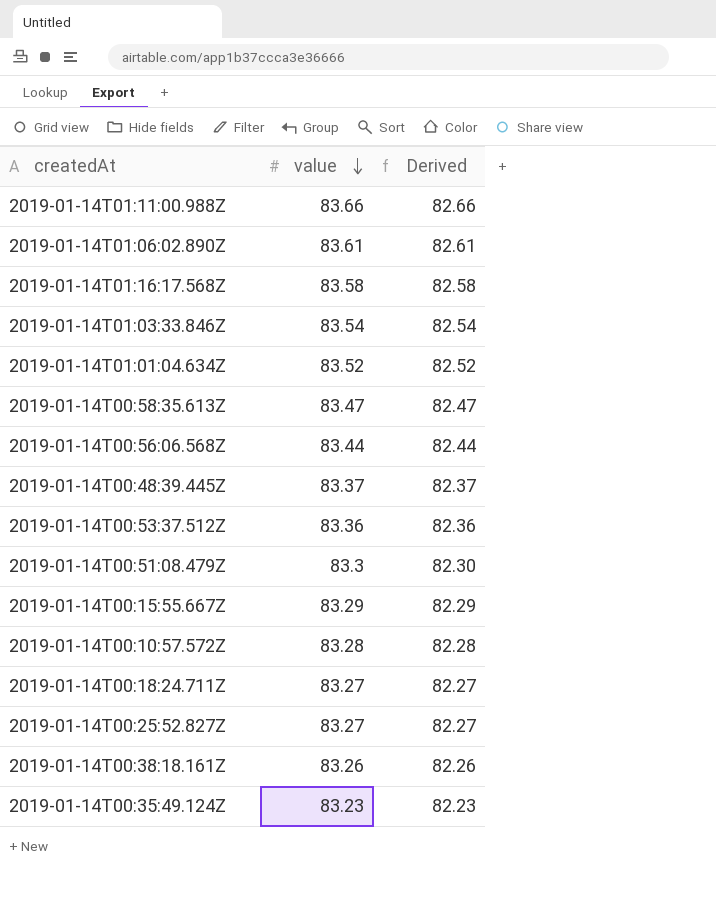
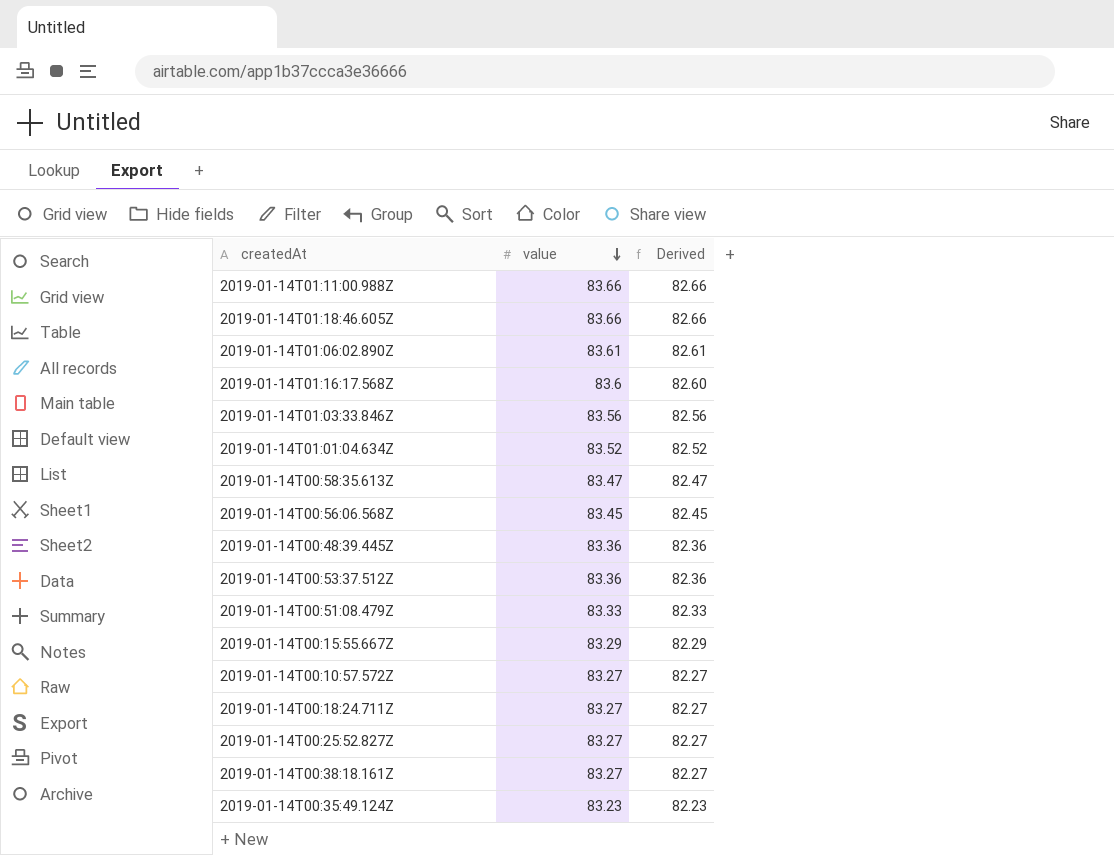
row 2019-01-14T01:18:46.605Z: none -> 83.66 | 82.66
2019-01-14T01:16:17.568Z | value: 83.58 -> 83.6
2019-01-14T01:16:17.568Z | Derived: 82.58 -> 82.60
2019-01-14T01:03:33.846Z | value: 83.54 -> 83.56
2019-01-14T01:03:33.846Z | Derived: 82.54 -> 82.56
2019-01-14T00:56:06.568Z | value: 83.44 -> 83.45
2019-01-14T00:56:06.568Z | Derived: 82.44 -> 82.45
2019-01-14T00:48:39.445Z | value: 83.37 -> 83.36
2019-01-14T00:48:39.445Z | Derived: 82.37 -> 82.36
2019-01-14T00:51:08.479Z | value: 83.3 -> 83.33
2019-01-14T00:51:08.479Z | Derived: 82.30 -> 82.33
2019-01-14T00:10:57.572Z | value: 83.28 -> 83.27
2019-01-14T00:10:57.572Z | Derived: 82.28 -> 82.27
2019-01-14T00:38:18.161Z | value: 83.26 -> 83.27
2019-01-14T00:38:18.161Z | Derived: 82.26 -> 82.27

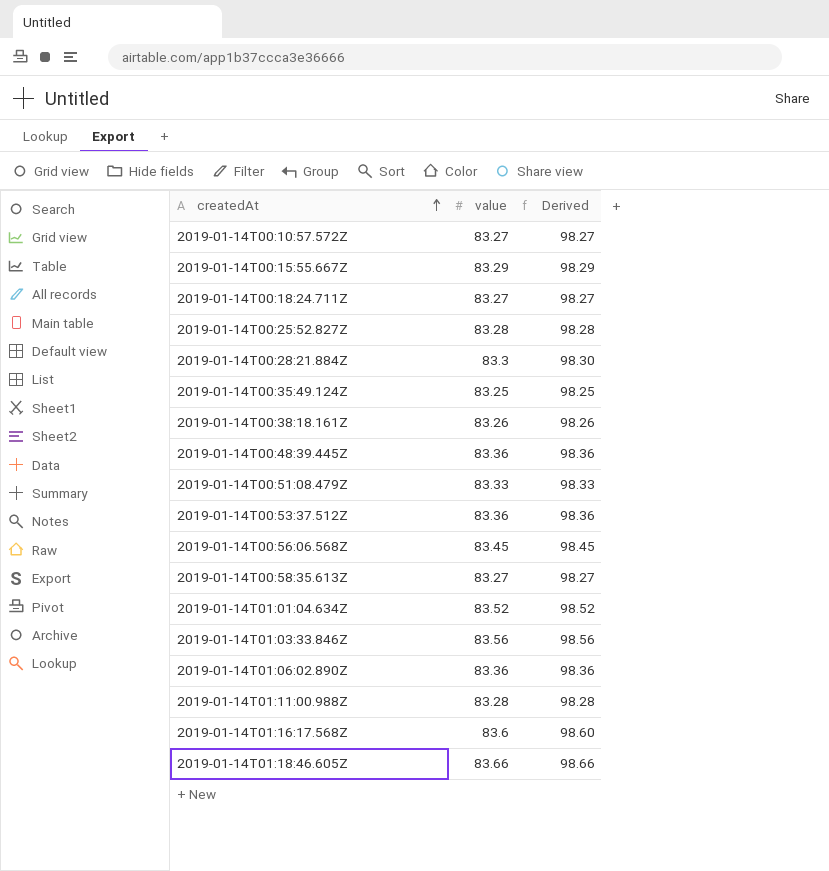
row order: value descending -> createdAt ascending
column Derived | formula: [value] - 1 -> [value] + 15
2019-01-14T00:25:52.827Z | value: 83.27 -> 83.28
row 2019-01-14T00:28:21.884Z: none -> 83.3 | 98.30
2019-01-14T00:35:49.124Z | value: 83.23 -> 83.25
2019-01-14T00:38:18.161Z | value: 83.27 -> 83.26
2019-01-14T00:58:35.613Z | value: 83.47 -> 83.27
2019-01-14T01:06:02.890Z | value: 83.61 -> 83.36
2019-01-14T01:11:00.988Z | value: 83.66 -> 83.28

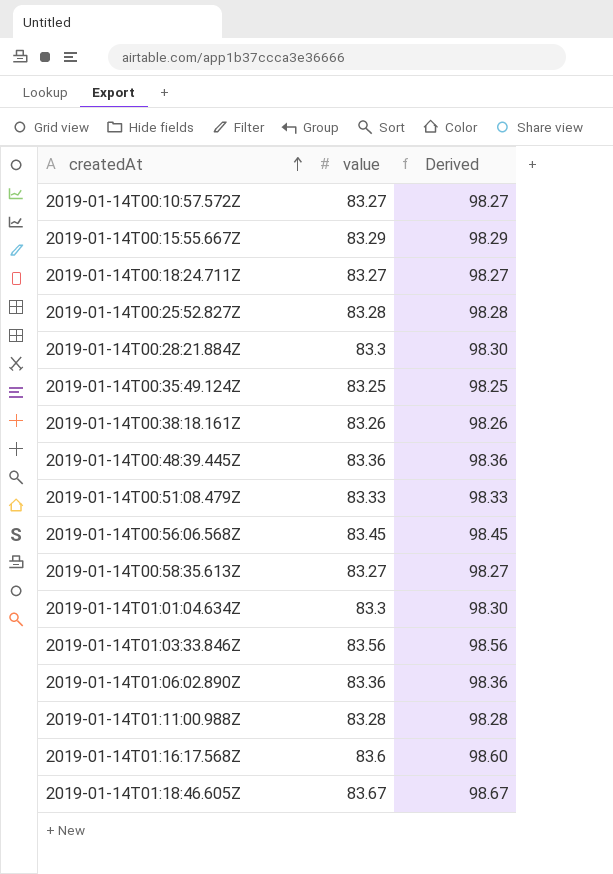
row 2019-01-14T00:53:37.512Z: 83.36 | 98.36 -> none
2019-01-14T01:01:04.634Z | value: 83.52 -> 83.3
2019-01-14T01:01:04.634Z | Derived: 98.52 -> 98.30
2019-01-14T01:18:46.605Z | value: 83.66 -> 83.67
2019-01-14T01:18:46.605Z | Derived: 98.66 -> 98.67

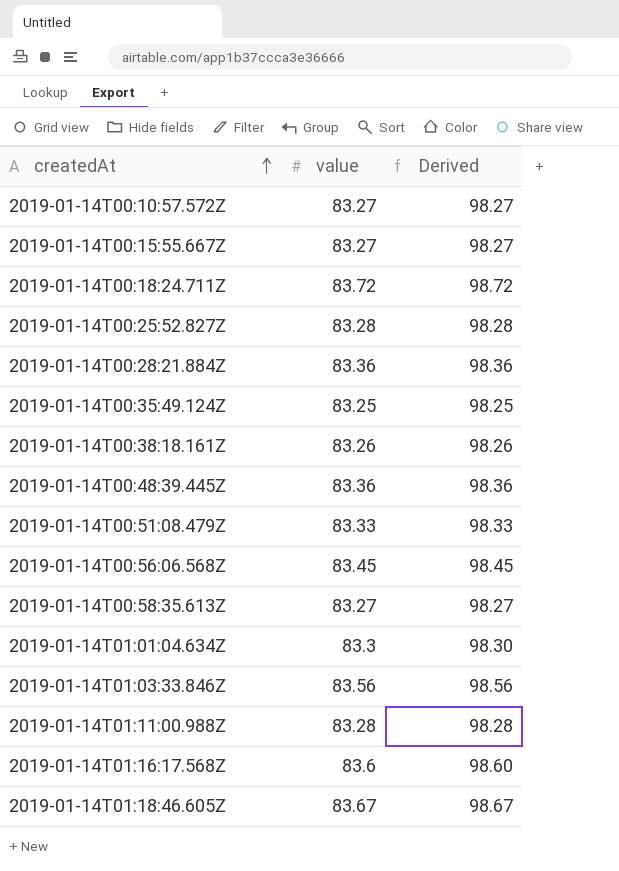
row 2019-01-14T01:06:02.890Z: 83.36 | 98.36 -> none
2019-01-14T00:15:55.667Z | value: 83.29 -> 83.27
2019-01-14T00:15:55.667Z | Derived: 98.29 -> 98.27
2019-01-14T00:18:24.711Z | value: 83.27 -> 83.72
2019-01-14T00:18:24.711Z | Derived: 98.27 -> 98.72
2019-01-14T00:28:21.884Z | value: 83.3 -> 83.36
2019-01-14T00:28:21.884Z | Derived: 98.30 -> 98.36

